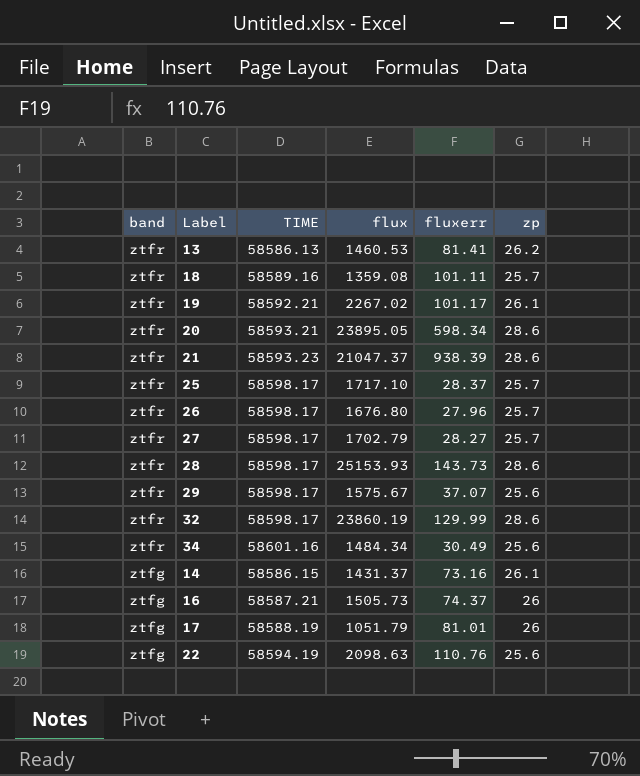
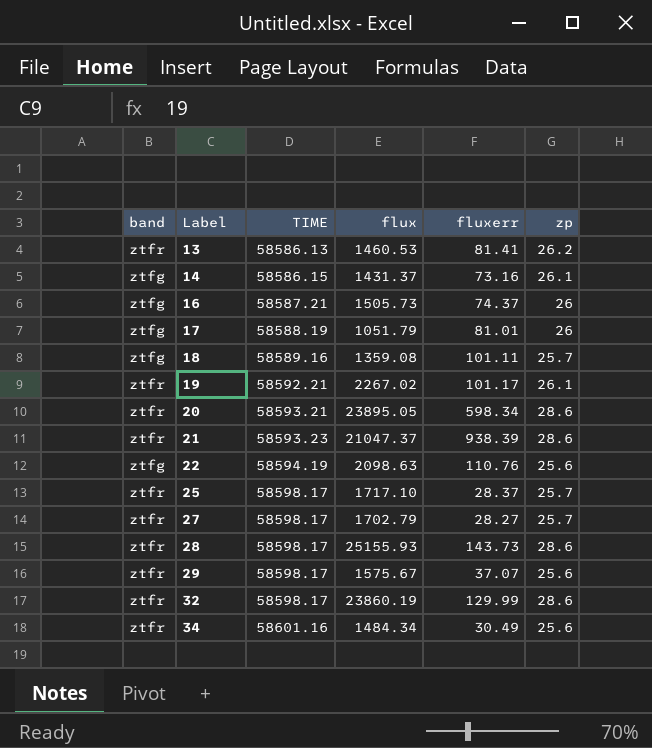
row order: band descending -> Label ascending
row 26: ztfr | 58598.17 | 1676.80 | 27.96 | 25.7 -> none
18 | band: ztfr -> ztfg
28 | flux: 25153.93 -> 25155.93

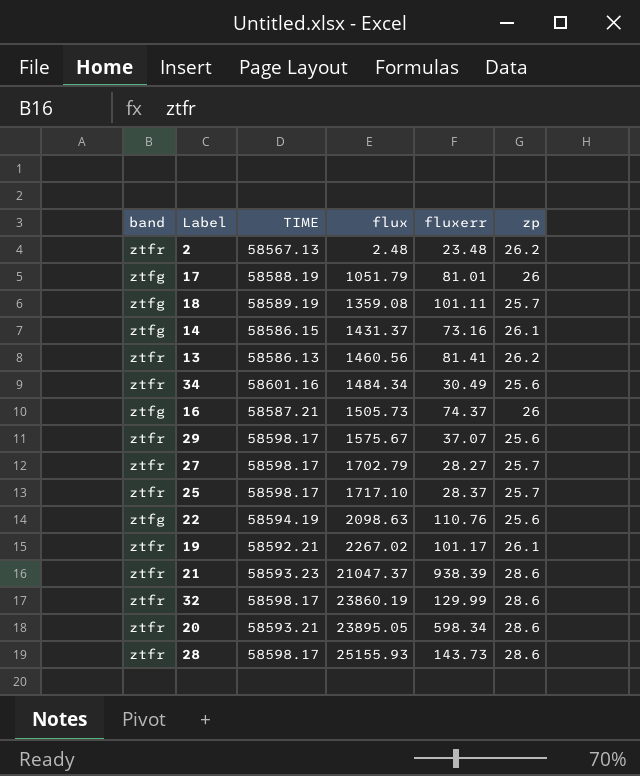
row order: Label ascending -> flux ascending
row 2: none -> ztfr | 58567.13 | 2.48 | 23.48 | 26.2
18 | TIME: 58589.16 -> 58589.19
13 | flux: 1460.53 -> 1460.56

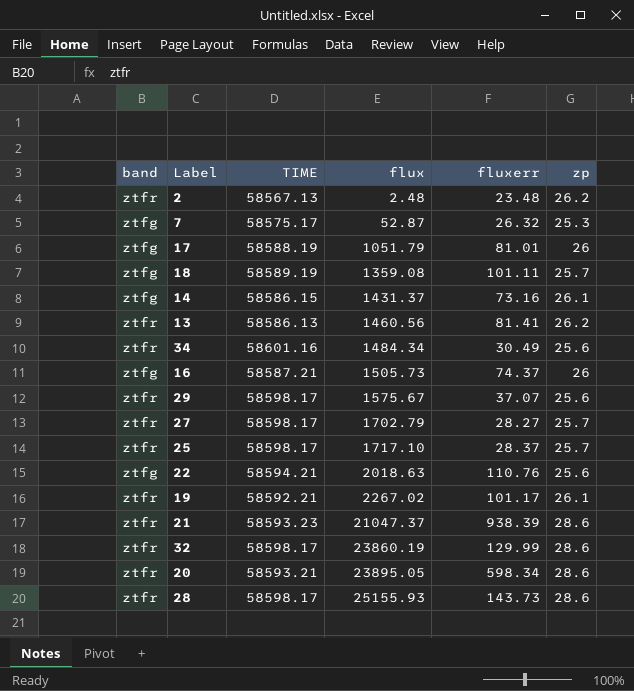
row 7: none -> ztfg | 58575.17 | 52.87 | 26.32 | 25.3
22 | TIME: 58594.19 -> 58594.21
22 | flux: 2098.63 -> 2018.63

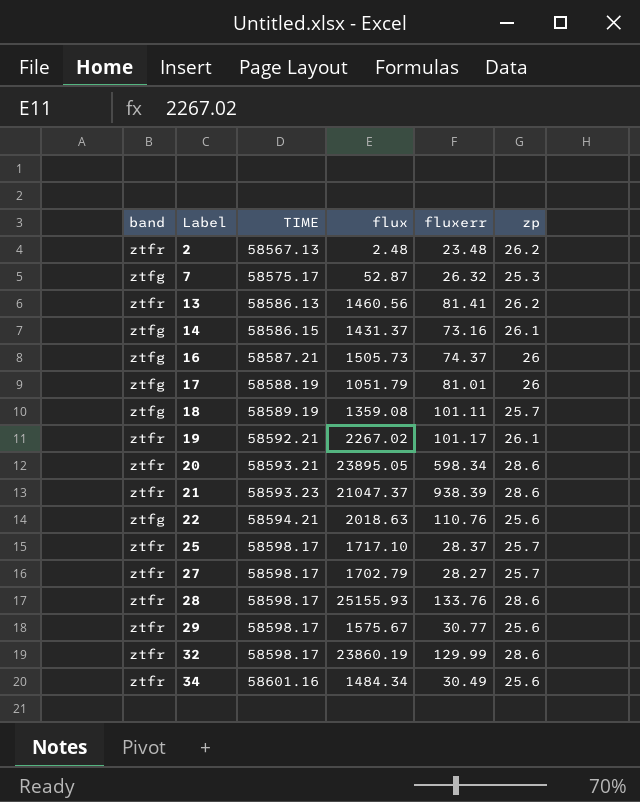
row order: flux ascending -> Label ascending
28 | fluxerr: 143.73 -> 133.76
29 | fluxerr: 37.07 -> 30.77

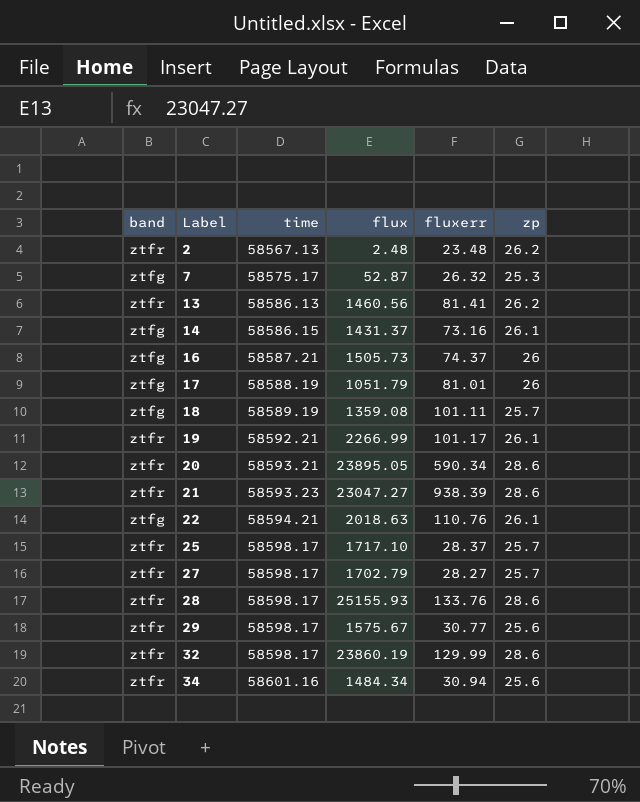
column name: TIME -> time
19 | flux: 2267.02 -> 2266.99
20 | fluxerr: 598.34 -> 590.34
21 | flux: 21047.37 -> 23047.27
22 | zp: 25.6 -> 26.1
34 | fluxerr: 30.49 -> 30.94

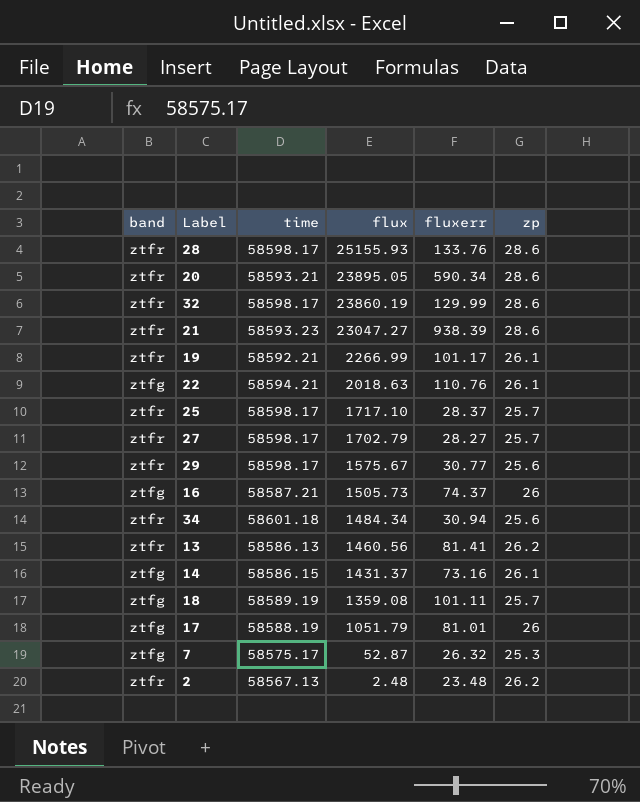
row order: Label ascending -> flux descending
34 | time: 58601.16 -> 58601.18

